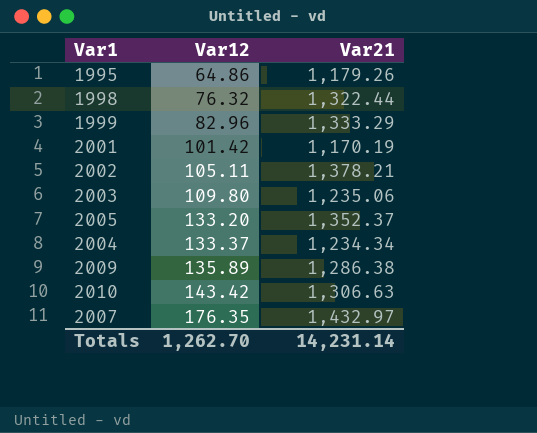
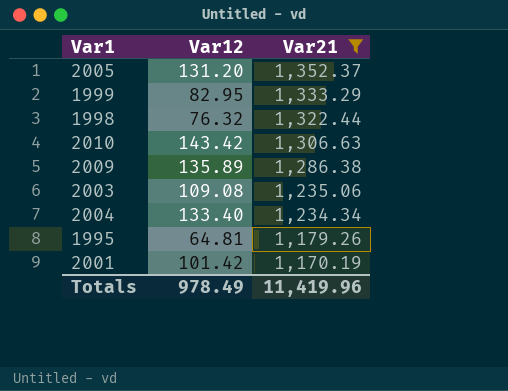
filter: none -> Var21 <= 1,352.37
row order: Var12 ascending -> Var21 descending
2005 | Var12: 133.20 -> 131.20
1999 | Var12: 82.96 -> 82.95
2003 | Var12: 109.80 -> 109.08
2004 | Var12: 133.37 -> 133.40
1995 | Var12: 64.86 -> 64.81
Totals | Var12: 1,262.70 -> 978.49
Totals | Var21: 14,231.14 -> 11,419.96

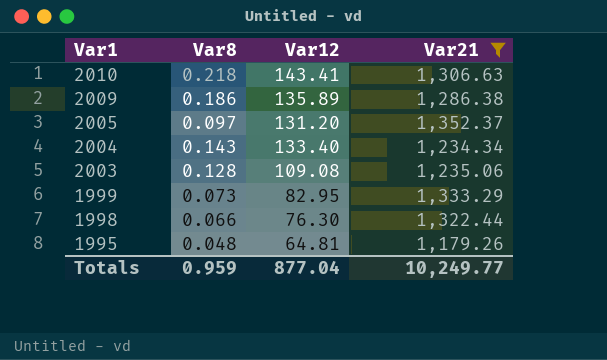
row order: Var21 descending -> Var1 descending
column Var8 | position: none -> 2
row 2001: 101.42 | 1,170.19 -> none
2010 | Var12: 143.42 -> 143.41
1998 | Var12: 76.32 -> 76.30
Totals | Var12: 978.49 -> 877.04
Totals | Var21: 11,419.96 -> 10,249.77

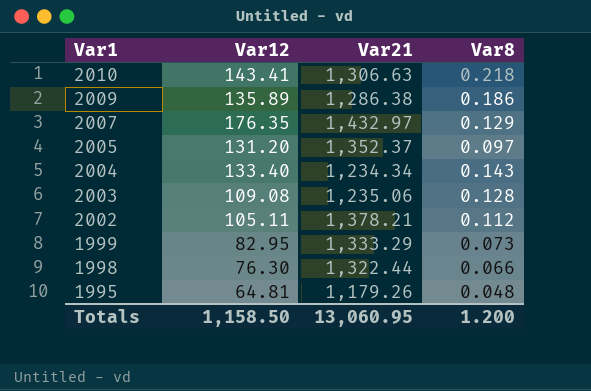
filter: Var21 <= 1,352.37 -> none
column Var8 | position: 2 -> 4
Totals | Var12: 877.04 -> 1,158.50
Totals | Var21: 10,249.77 -> 13,060.95
Totals | Var8: 0.959 -> 1.200

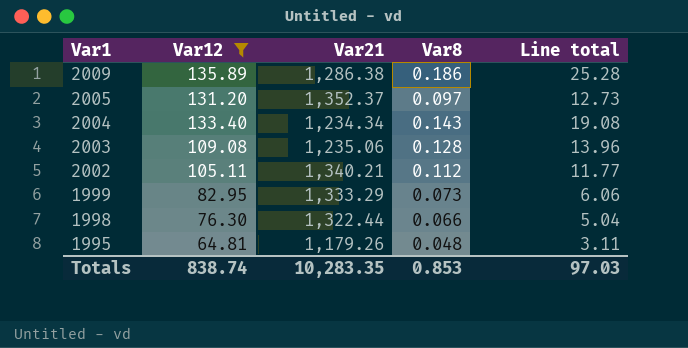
filter: none -> Var12 <= 135.89
column Line total | formula: none -> [Var12] * [Var8]
2002 | Var21: 1,378.21 -> 1,340.21
Totals | Var12: 1,158.50 -> 838.74
Totals | Var21: 13,060.95 -> 10,283.35
Totals | Var8: 1.200 -> 0.853

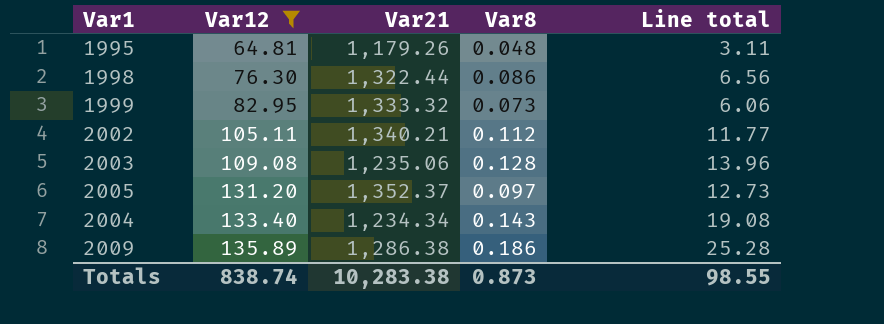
row order: Var1 descending -> Var12 ascending
1998 | Var8: 0.066 -> 0.086
1998 | Line total: 5.04 -> 6.56
1999 | Var21: 1,333.29 -> 1,333.32
Totals | Var21: 10,283.35 -> 10,283.38
Totals | Var8: 0.853 -> 0.873
Totals | Line total: 97.03 -> 98.55

